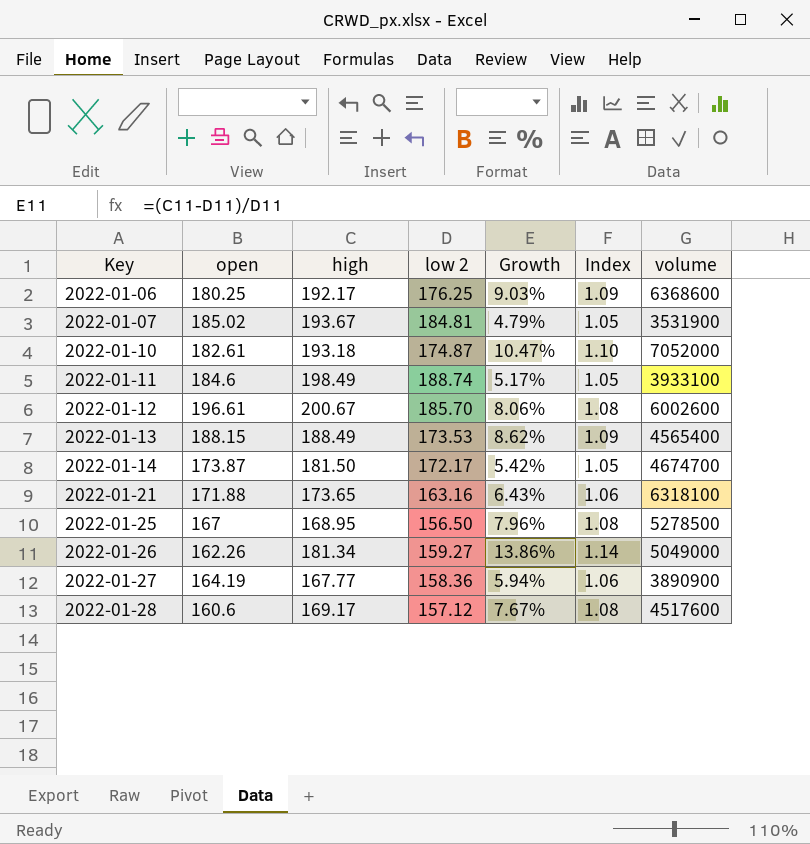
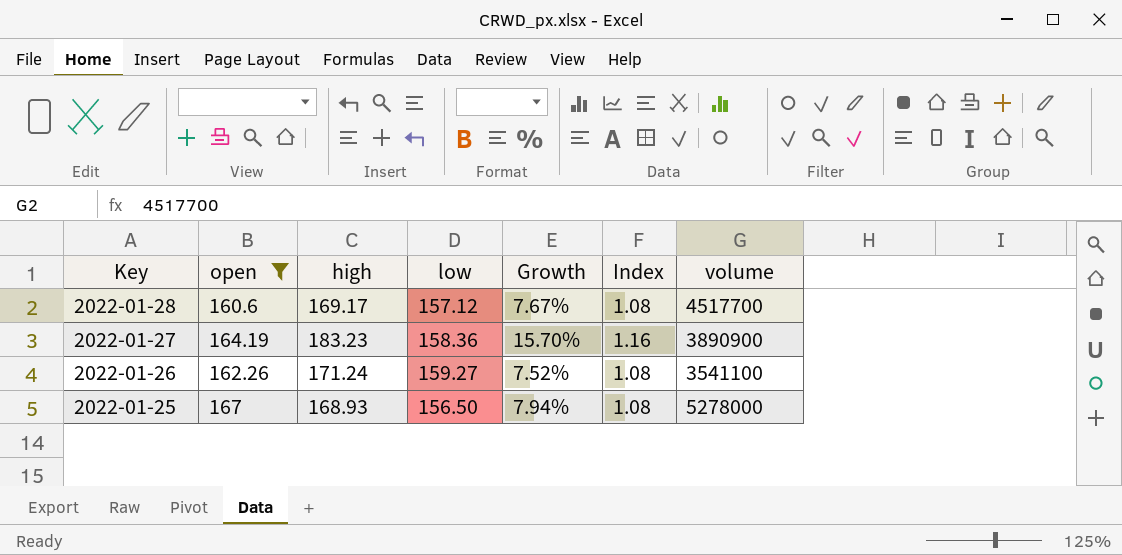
filter: none -> open <= 167
row order: Key ascending -> Key descending
column name: low 2 -> low
2022-01-28 | volume: 4517600 -> 4517700
2022-01-27 | high: 167.77 -> 183.23
2022-01-27 | Growth: 5.94% -> 15.70%
2022-01-27 | Index: 1.06 -> 1.16
2022-01-26 | high: 181.34 -> 171.24
2022-01-26 | Growth: 13.86% -> 7.52%
2022-01-26 | Index: 1.14 -> 1.08
2022-01-26 | volume: 5049000 -> 3541100
2022-01-25 | high: 168.95 -> 168.93
2022-01-25 | Growth: 7.96% -> 7.94%
2022-01-25 | volume: 5278500 -> 5278000

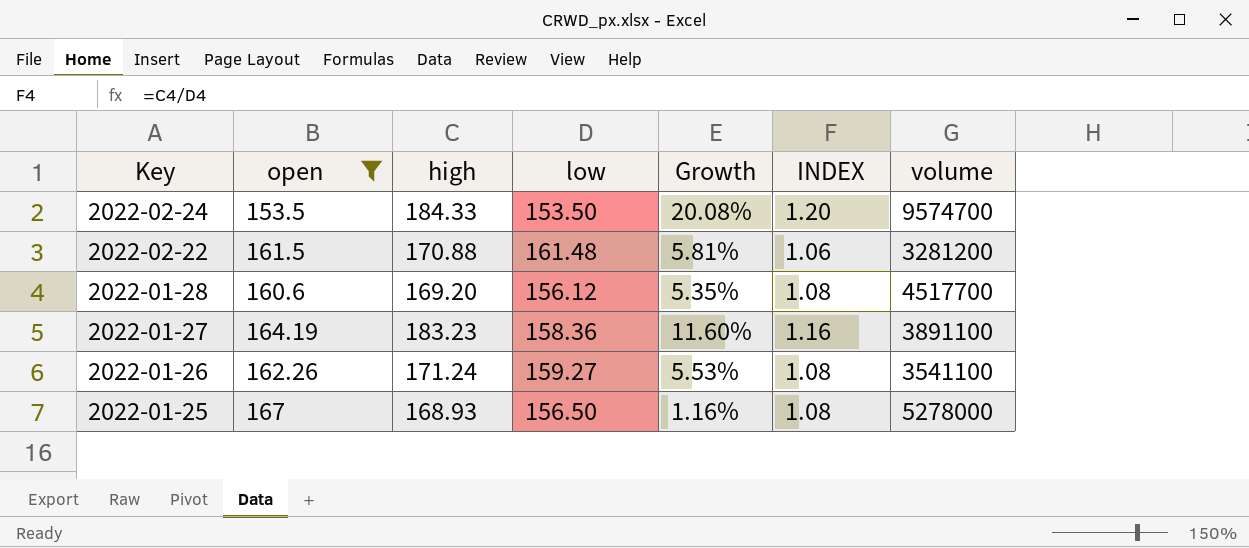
column Growth | formula: ([high] - [low]) / [low] -> ([high] - [open]) / [open]
column name: Index -> INDEX
row 2022-02-24: none -> 153.5 | 184.33 | 153.50 | 20.08% | 1.20 | 9574700
row 2022-02-22: none -> 161.5 | 170.88 | 161.48 | 5.81% | 1.06 | 3281200
2022-01-28 | high: 169.17 -> 169.20
2022-01-28 | low: 157.12 -> 156.12
2022-01-27 | volume: 3890900 -> 3891100

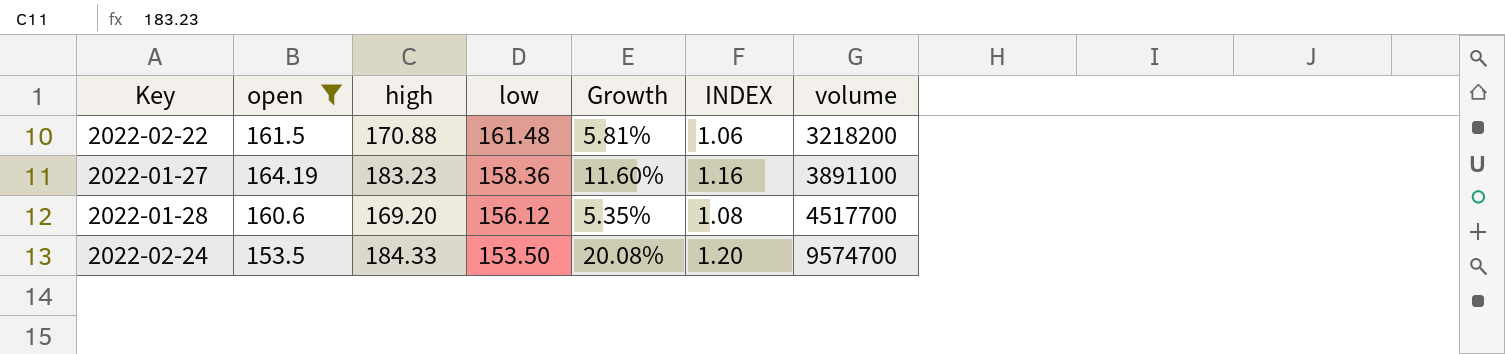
row order: Key descending -> low descending
row 2022-01-26: 162.26 | 171.24 | 159.27 | 5.53% | 1.08 | 3541100 -> none
row 2022-01-25: 167 | 168.93 | 156.50 | 1.16% | 1.08 | 5278000 -> none
2022-02-22 | volume: 3281200 -> 3218200

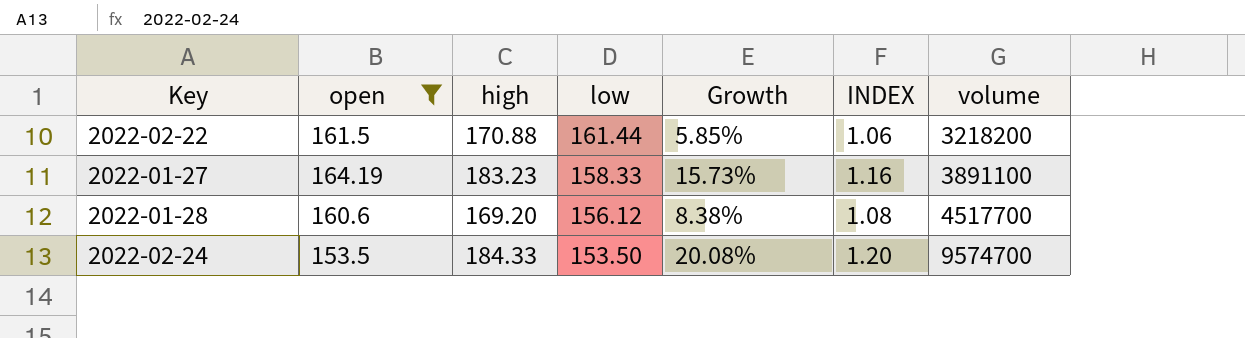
column Growth | formula: ([high] - [open]) / [open] -> ([high] - [low]) / [low]
2022-02-22 | low: 161.48 -> 161.44
2022-01-27 | low: 158.36 -> 158.33

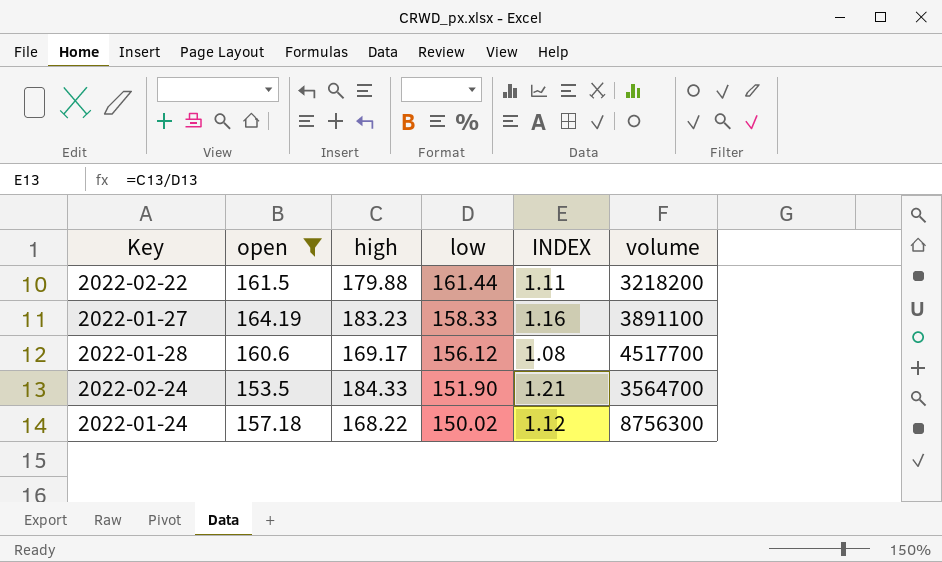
column Growth | formula: ([high] - [low]) / [low] -> none
2022-02-22 | high: 170.88 -> 179.88
2022-02-22 | INDEX: 1.06 -> 1.11
2022-01-28 | high: 169.20 -> 169.17
2022-02-24 | low: 153.50 -> 151.90
2022-02-24 | INDEX: 1.20 -> 1.21
2022-02-24 | volume: 9574700 -> 3564700
row 2022-01-24: none -> 157.18 | 168.22 | 150.02 | 1.12 | 8756300

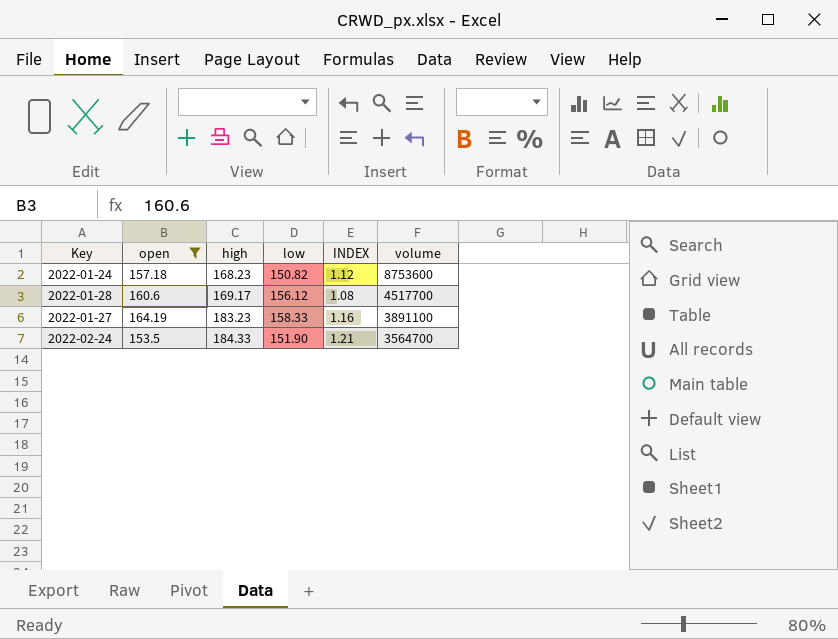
row order: low descending -> high ascending
row 2022-02-22: 161.5 | 179.88 | 161.44 | 1.11 | 3218200 -> none
2022-01-24 | high: 168.22 -> 168.23
2022-01-24 | low: 150.02 -> 150.82
2022-01-24 | volume: 8756300 -> 8753600

